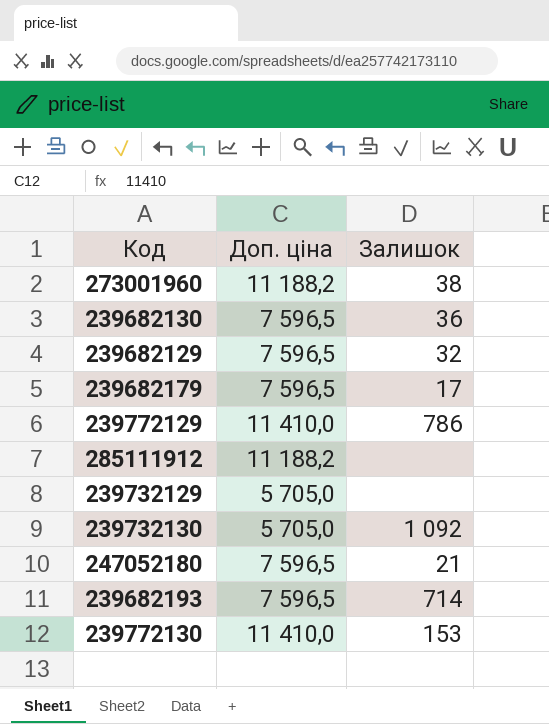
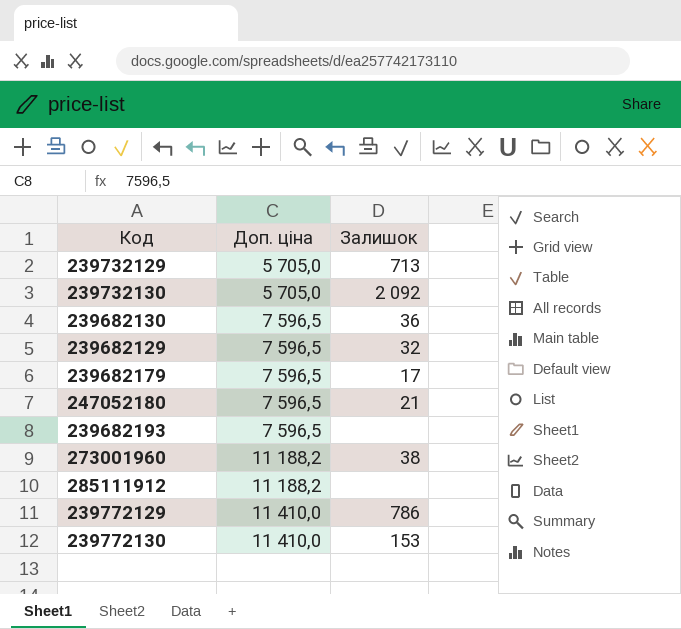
row order: none -> Доп. ціна ascending
239732129 | Залишок: none -> 713
239732130 | Залишок: 1 092 -> 2 092
239682193 | Залишок: 714 -> none

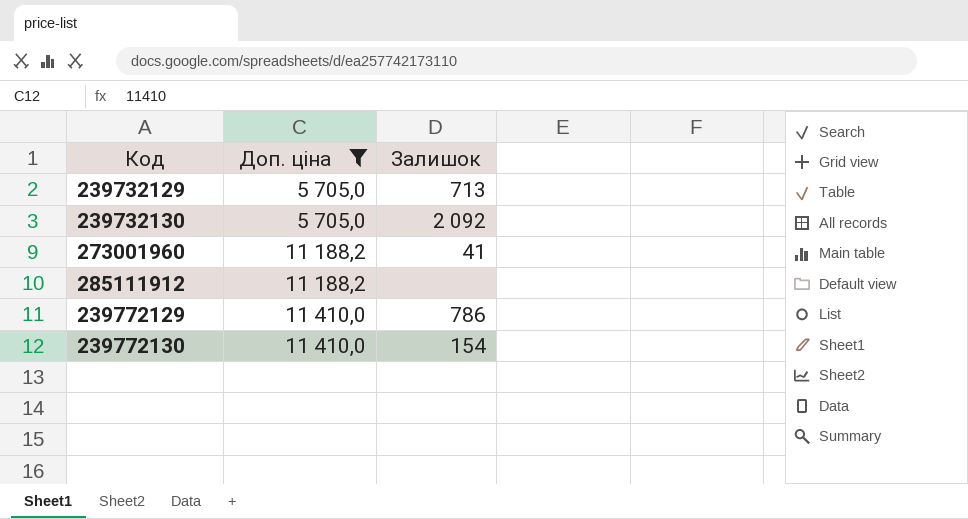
filter: none -> Доп. ціна != 7 596,5
273001960 | Залишок: 38 -> 41
239772130 | Залишок: 153 -> 154

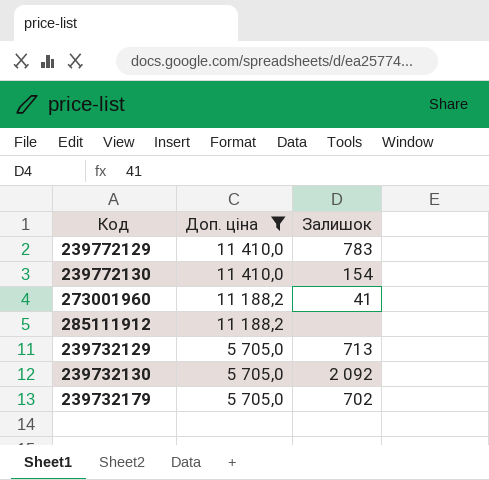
row order: Доп. ціна ascending -> Доп. ціна descending
239772129 | Залишок: 786 -> 783
row 239732179: none -> 5 705,0 | 702

